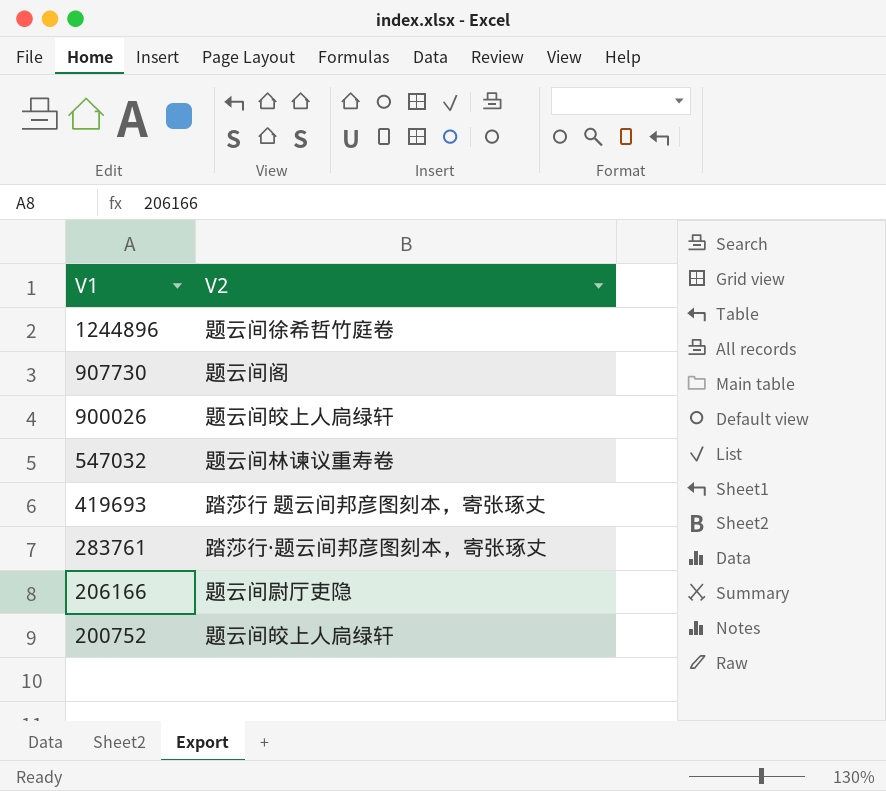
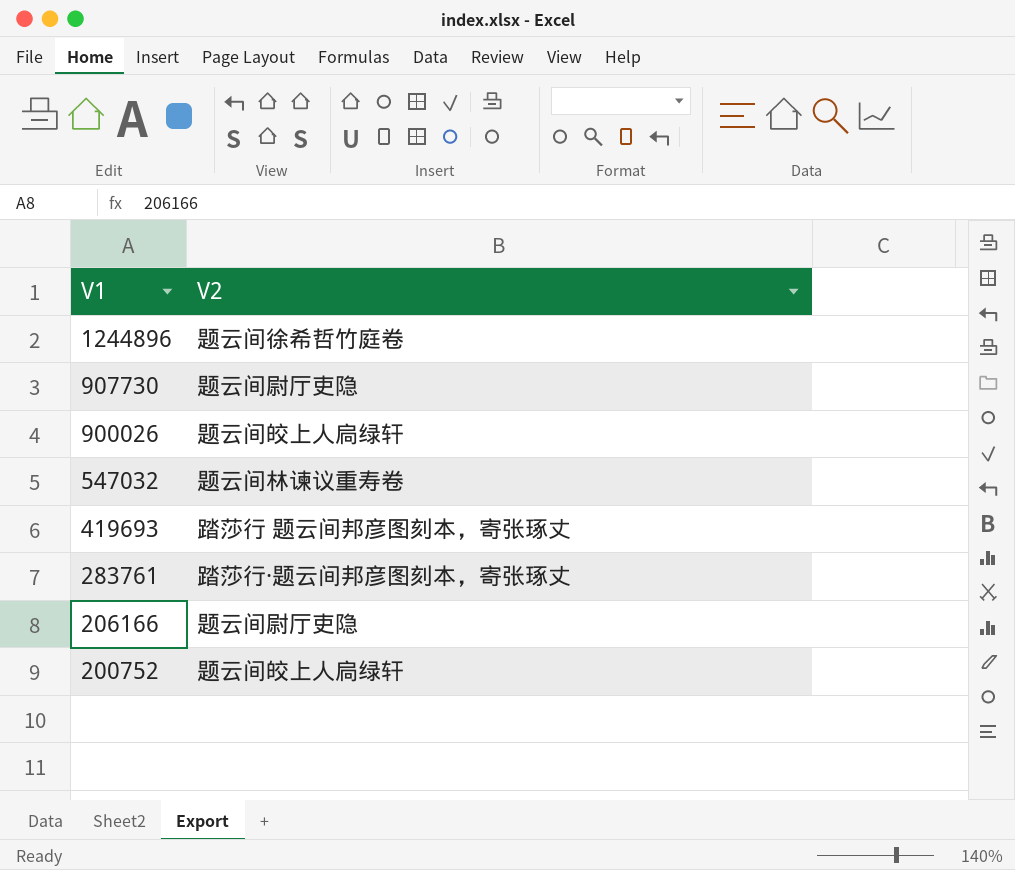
907730 | V2: 题云间阁 -> 题云间尉厅吏隐

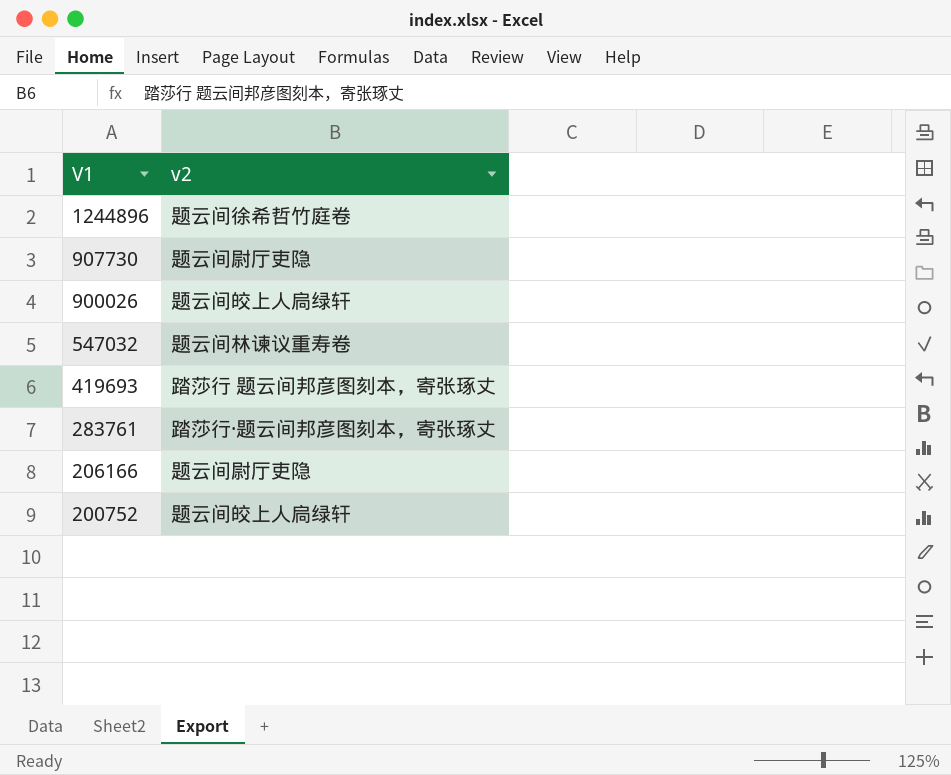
column name: V2 -> v2

